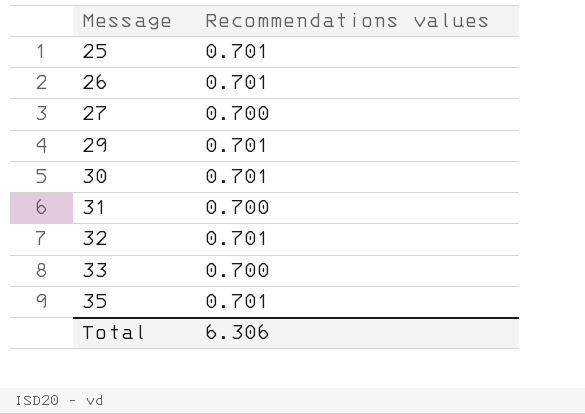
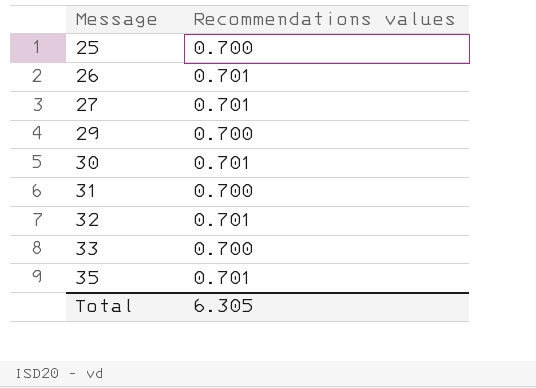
25 | Recommendations values: 0.701 -> 0.700
27 | Recommendations values: 0.700 -> 0.701
29 | Recommendations values: 0.701 -> 0.700
Total | Recommendations values: 6.306 -> 6.305

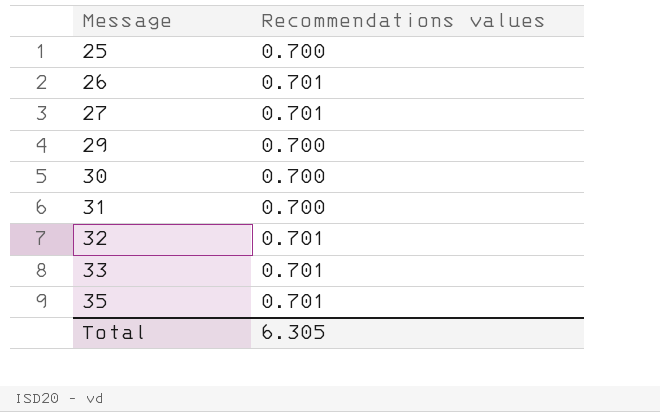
30 | Recommendations values: 0.701 -> 0.700
33 | Recommendations values: 0.700 -> 0.701

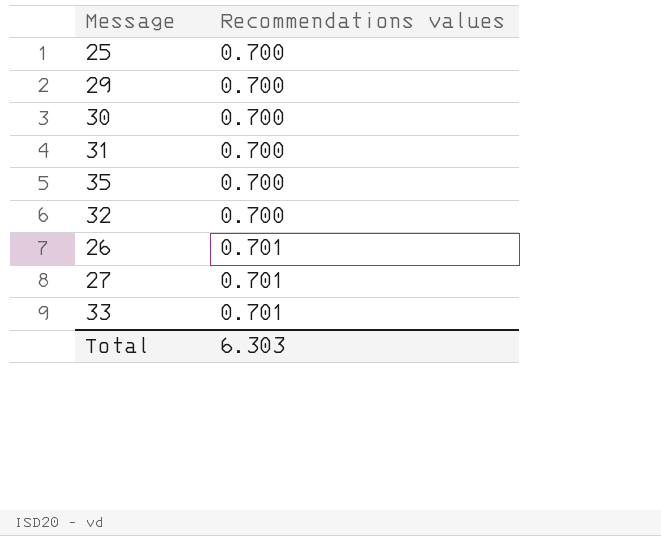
row order: Message ascending -> Recommendations values ascending
35 | Recommendations values: 0.701 -> 0.700
32 | Recommendations values: 0.701 -> 0.700
Total | Recommendations values: 6.305 -> 6.303

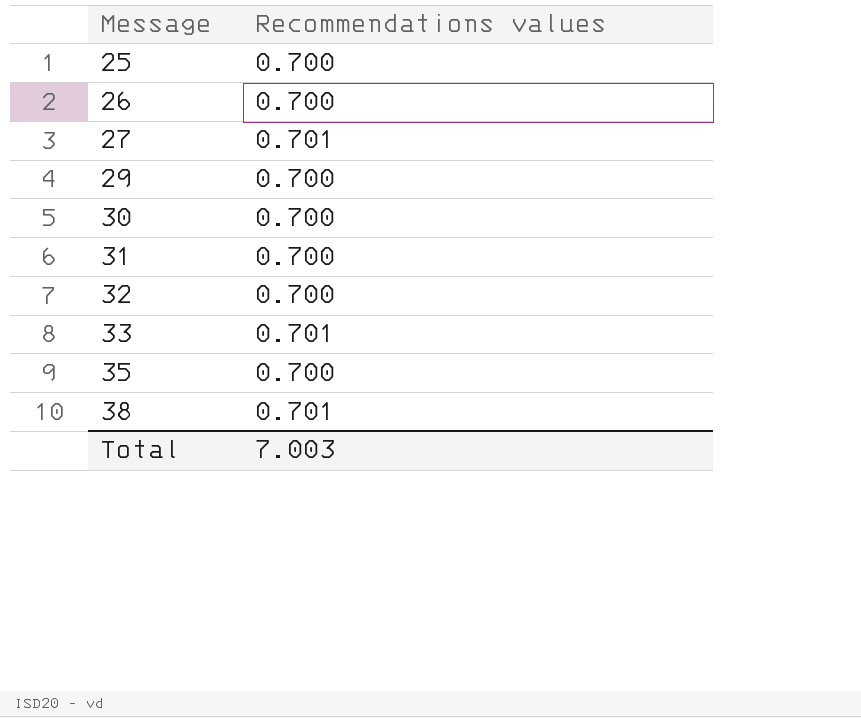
row order: Recommendations values ascending -> Message ascending
26 | Recommendations values: 0.701 -> 0.700
row 38: none -> 0.701
Total | Recommendations values: 6.303 -> 7.003

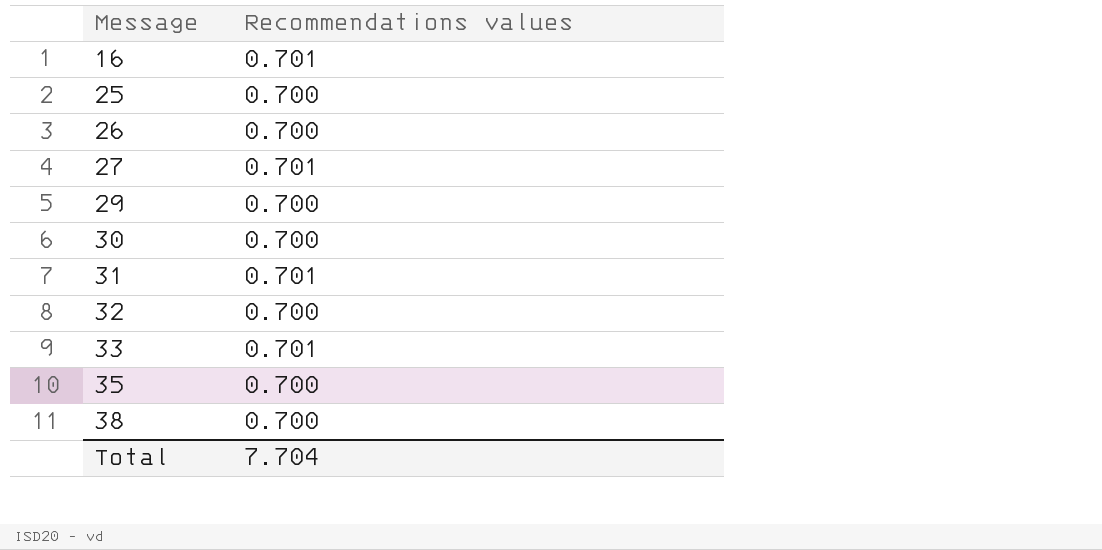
row 16: none -> 0.701
31 | Recommendations values: 0.700 -> 0.701
38 | Recommendations values: 0.701 -> 0.700
Total | Recommendations values: 7.003 -> 7.704

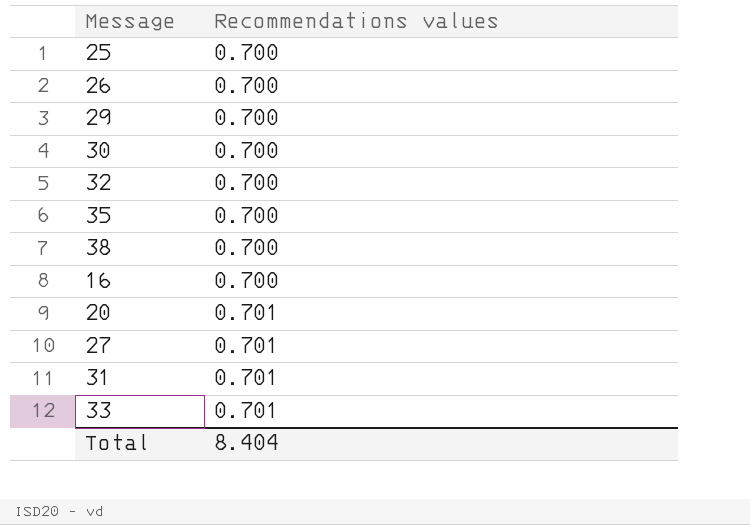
row order: Message ascending -> Recommendations values ascending
16 | Recommendations values: 0.701 -> 0.700
row 20: none -> 0.701
Total | Recommendations values: 7.704 -> 8.404

